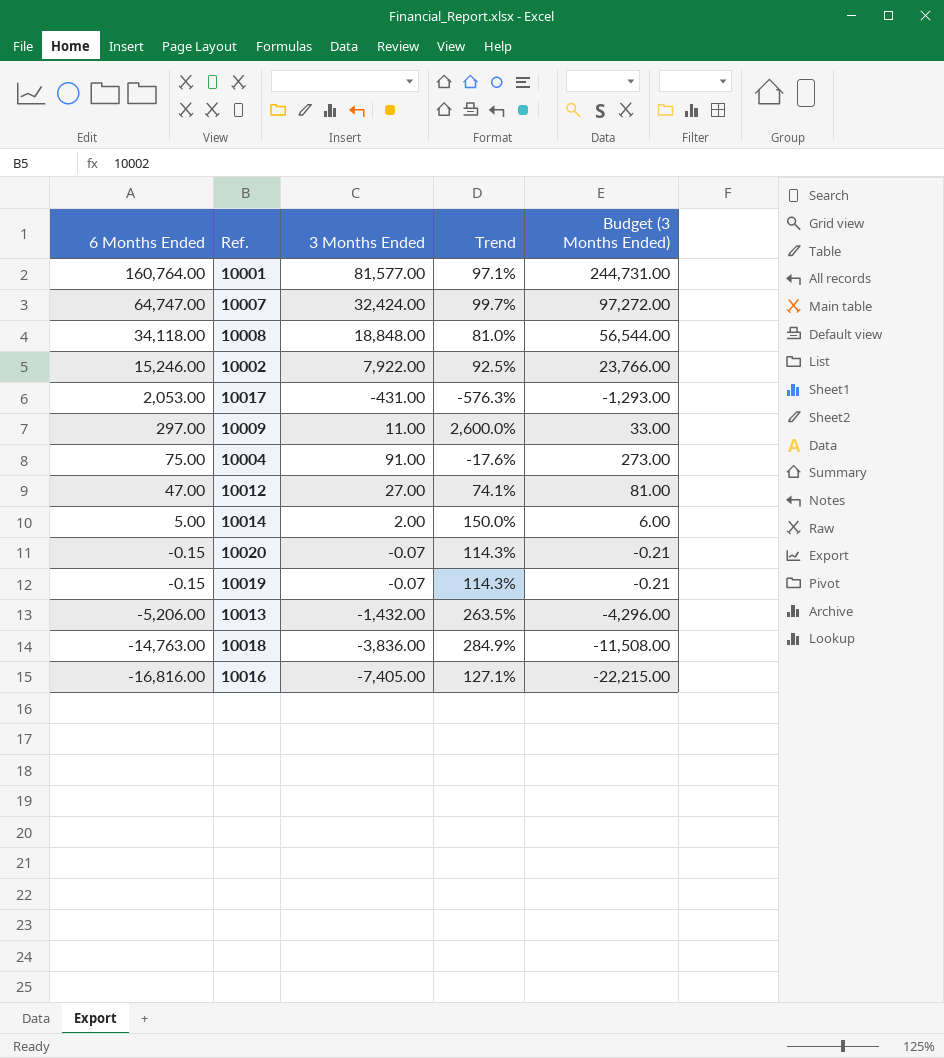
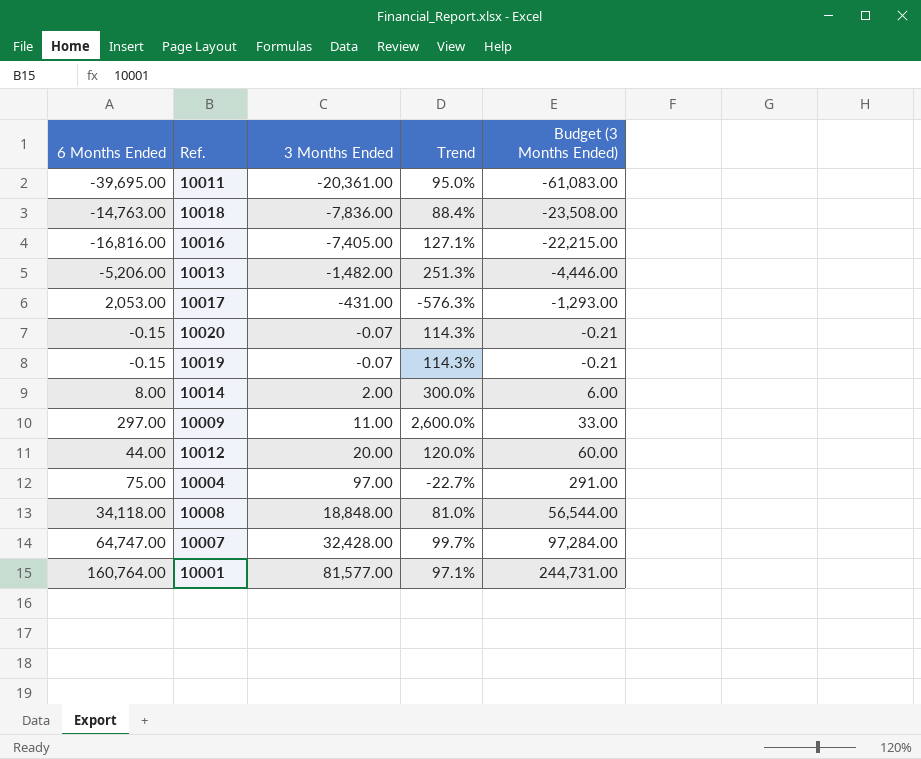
row order: 6 Months Ended descending -> 3 Months Ended ascending
row 10002: 15,246.00 | 7,922.00 | 92.5% | 23,766.00 -> none
row 10011: none -> -39,695.00 | -20,361.00 | 95.0% | -61,083.00
10018 | 3 Months Ended: -3,836.00 -> -7,836.00
10018 | Trend: 284.9% -> 88.4%
10018 | Budget (3 Months Ended): -11,508.00 -> -23,508.00
10013 | 3 Months Ended: -1,432.00 -> -1,482.00
10013 | Trend: 263.5% -> 251.3%
10013 | Budget (3 Months Ended): -4,296.00 -> -4,446.00
10014 | 6 Months Ended: 5.00 -> 8.00
10014 | Trend: 150.0% -> 300.0%
10012 | 6 Months Ended: 47.00 -> 44.00
10012 | 3 Months Ended: 27.00 -> 20.00
10012 | Trend: 74.1% -> 120.0%
10012 | Budget (3 Months Ended): 81.00 -> 60.00
10004 | 3 Months Ended: 91.00 -> 97.00
10004 | Trend: -17.6% -> -22.7%
10004 | Budget (3 Months Ended): 273.00 -> 291.00
10007 | 3 Months Ended: 32,424.00 -> 32,428.00
10007 | Budget (3 Months Ended): 97,272.00 -> 97,284.00

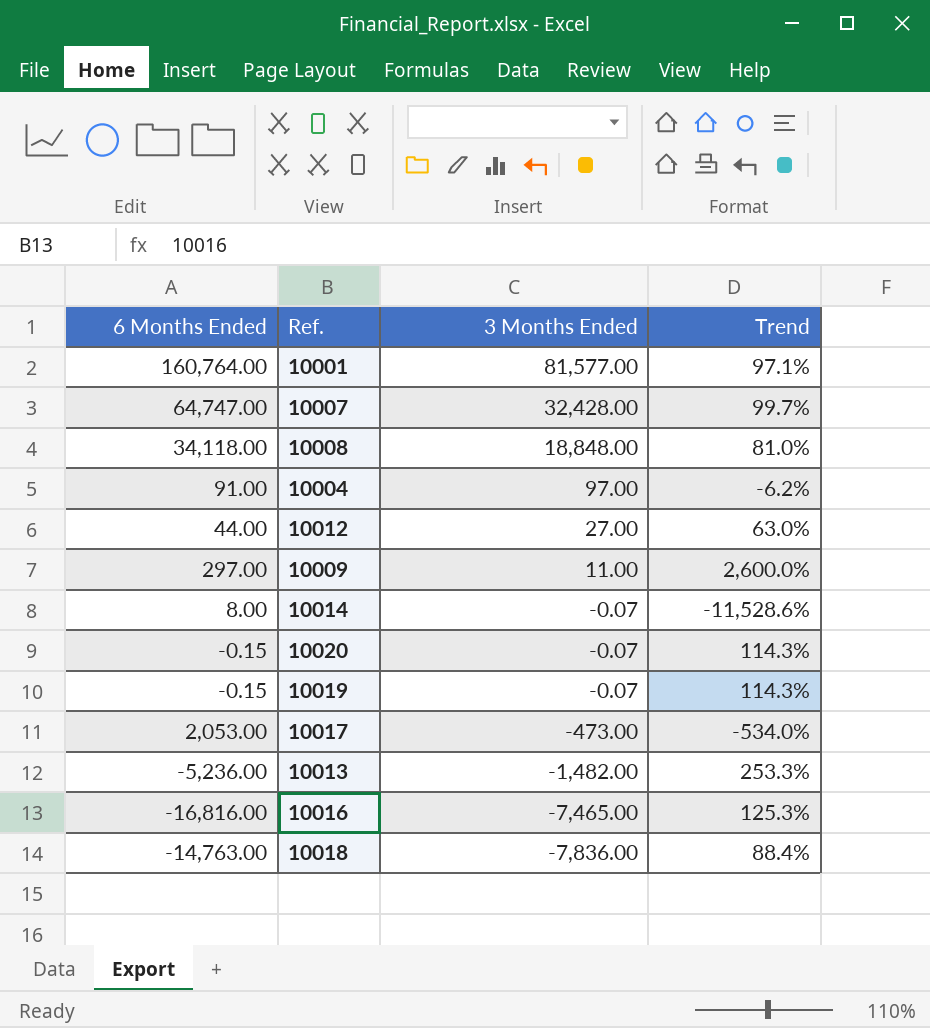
row order: 3 Months Ended ascending -> 3 Months Ended descending
column Budget (3 Months Ended) | formula: [3 Months Ended] * 3 -> none
row 10011: -39,695.00 | -20,361.00 | 95.0% | -61,083.00 -> none
10004 | 6 Months Ended: 75.00 -> 91.00
10004 | Trend: -22.7% -> -6.2%
10012 | 3 Months Ended: 20.00 -> 27.00
10012 | Trend: 120.0% -> 63.0%
10014 | 3 Months Ended: 2.00 -> -0.07
10014 | Trend: 300.0% -> -11,528.6%
10017 | 3 Months Ended: -431.00 -> -473.00
10017 | Trend: -576.3% -> -534.0%
10013 | 6 Months Ended: -5,206.00 -> -5,236.00
10013 | Trend: 251.3% -> 253.3%
10016 | 3 Months Ended: -7,405.00 -> -7,465.00
10016 | Trend: 127.1% -> 125.3%

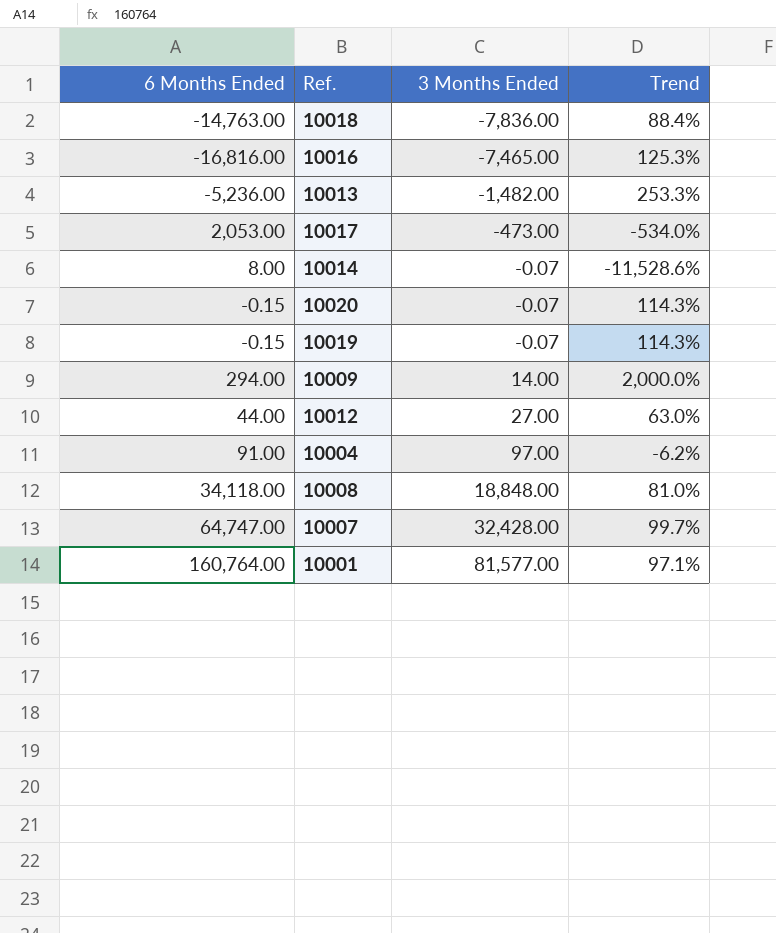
row order: 3 Months Ended descending -> 3 Months Ended ascending
10009 | 6 Months Ended: 297.00 -> 294.00
10009 | 3 Months Ended: 11.00 -> 14.00
10009 | Trend: 2,600.0% -> 2,000.0%

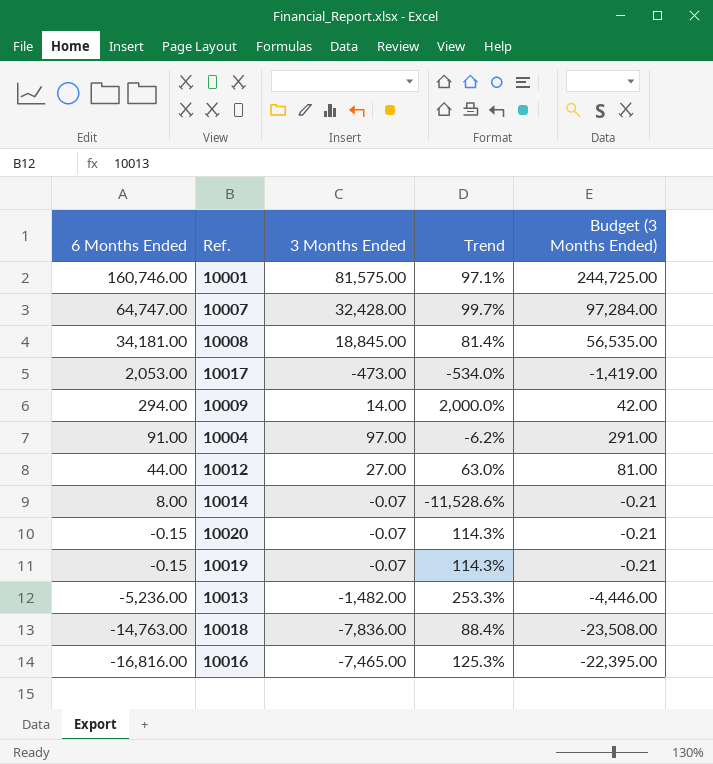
row order: 3 Months Ended ascending -> 6 Months Ended descending
column Budget (3 Months Ended) | formula: none -> [3 Months Ended] * 3
10001 | 6 Months Ended: 160,764.00 -> 160,746.00
10001 | 3 Months Ended: 81,577.00 -> 81,575.00
10008 | 6 Months Ended: 34,118.00 -> 34,181.00
10008 | 3 Months Ended: 18,848.00 -> 18,845.00
10008 | Trend: 81.0% -> 81.4%

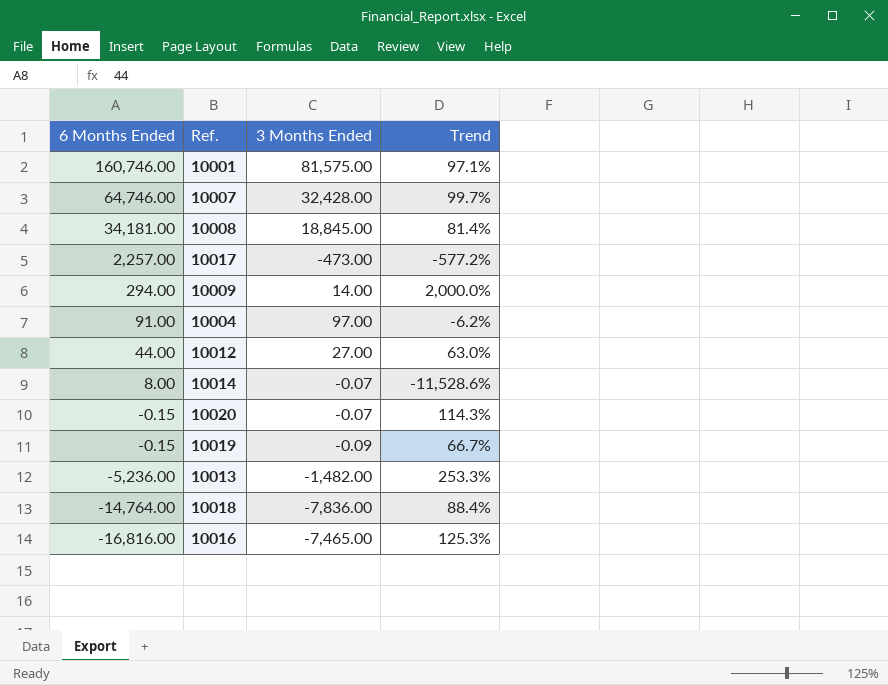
column Budget (3 Months Ended) | formula: [3 Months Ended] * 3 -> none
10007 | 6 Months Ended: 64,747.00 -> 64,746.00
10017 | 6 Months Ended: 2,053.00 -> 2,257.00
10017 | Trend: -534.0% -> -577.2%
10019 | 3 Months Ended: -0.07 -> -0.09
10019 | Trend: 114.3% -> 66.7%
10018 | 6 Months Ended: -14,763.00 -> -14,764.00

